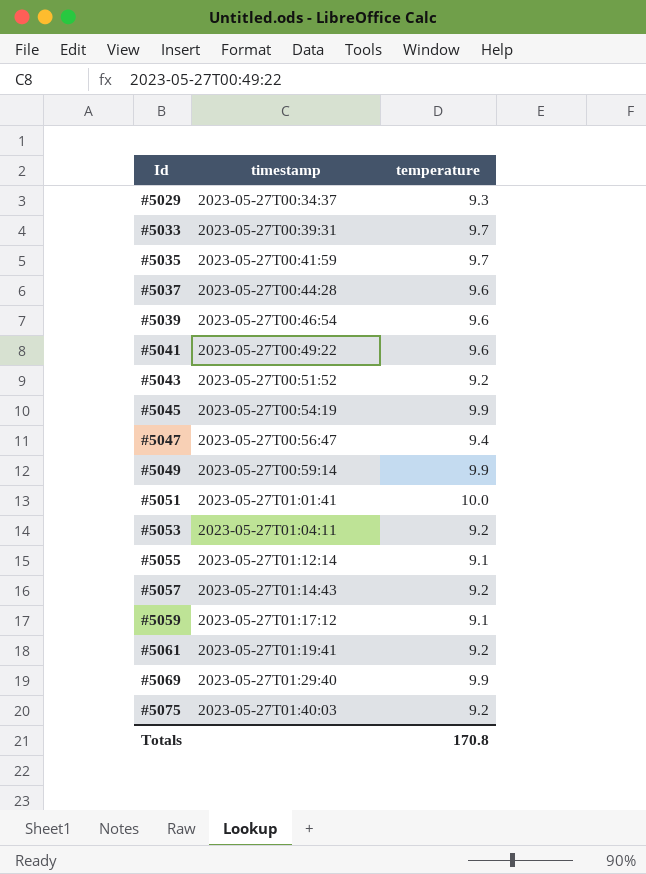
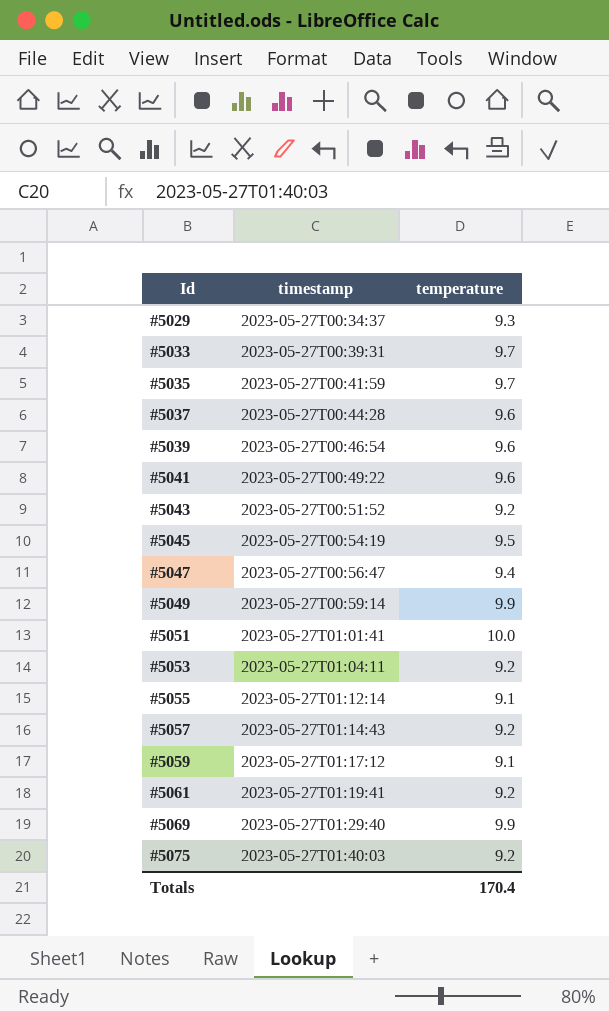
#5045 | temperature: 9.9 -> 9.5
Totals | temperature: 170.8 -> 170.4

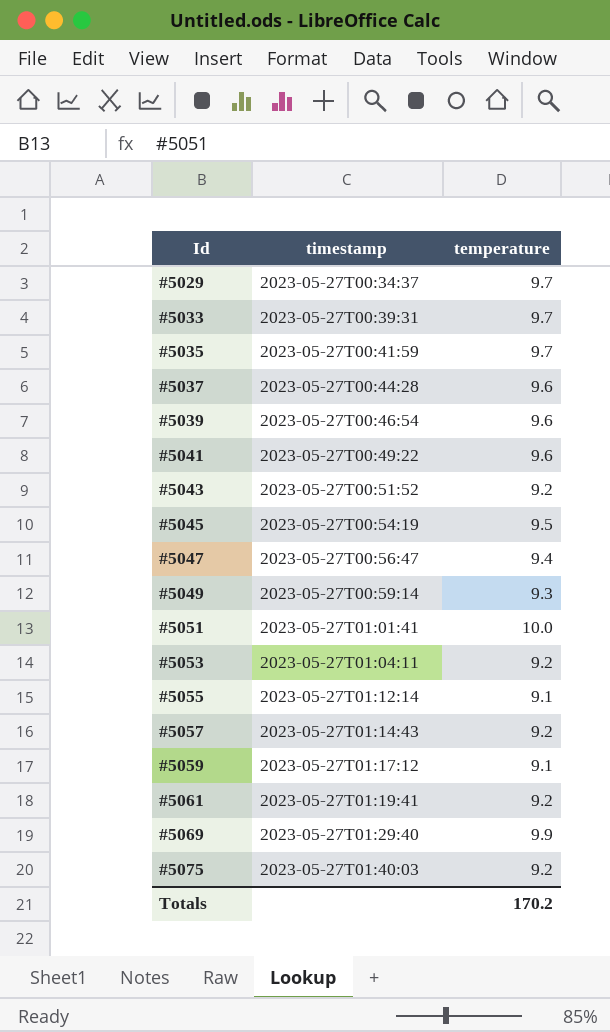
#5029 | temperature: 9.3 -> 9.7
#5049 | temperature: 9.9 -> 9.3
Totals | temperature: 170.4 -> 170.2

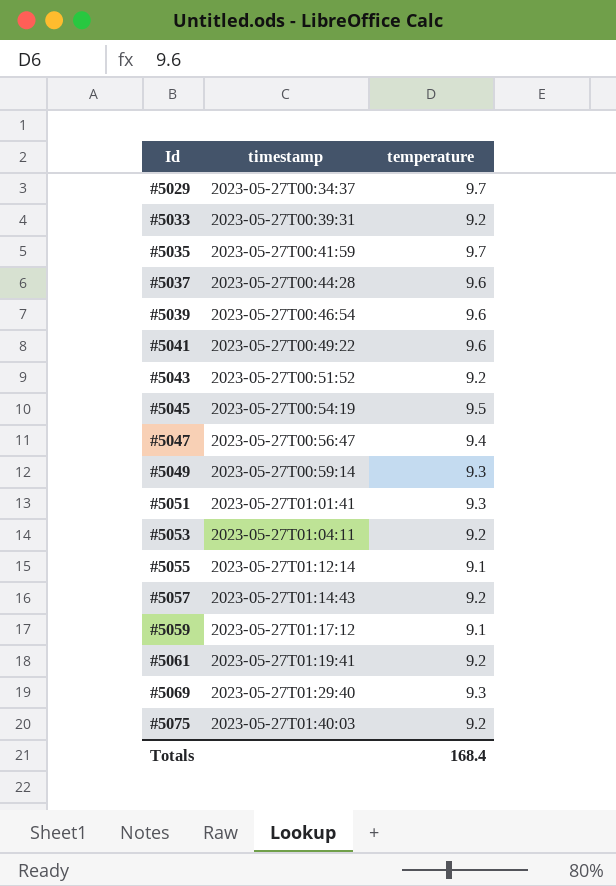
#5033 | temperature: 9.7 -> 9.2
#5051 | temperature: 10.0 -> 9.3
#5069 | temperature: 9.9 -> 9.3
Totals | temperature: 170.2 -> 168.4

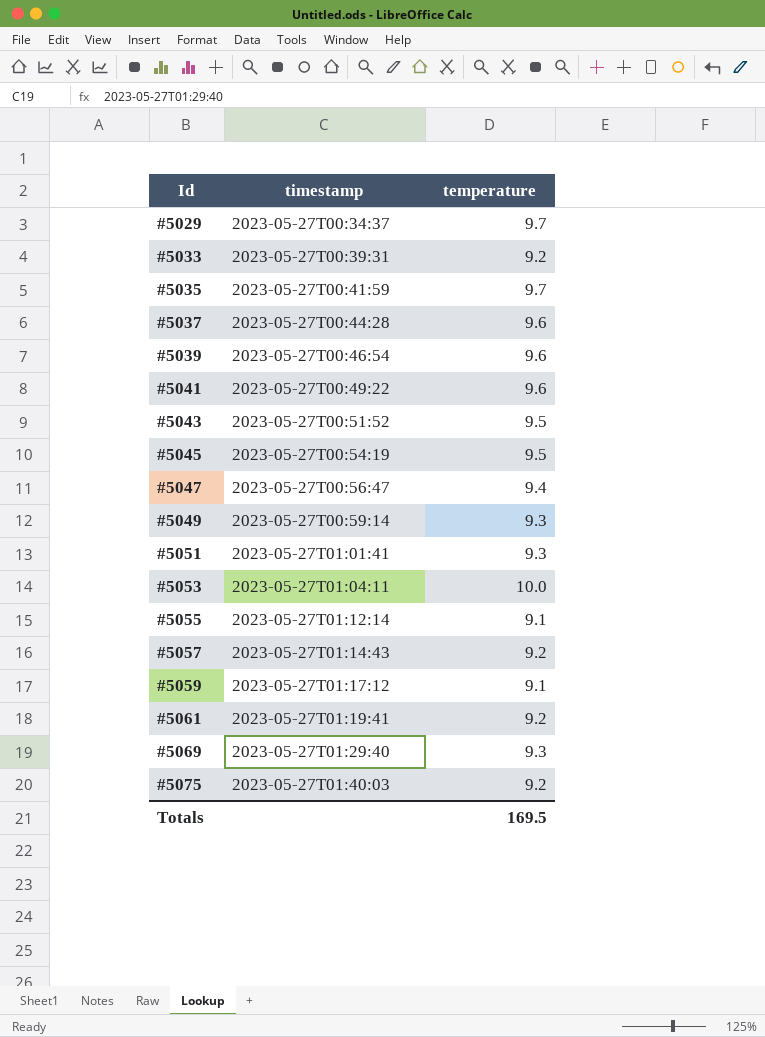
#5043 | temperature: 9.2 -> 9.5
#5053 | temperature: 9.2 -> 10.0
Totals | temperature: 168.4 -> 169.5

